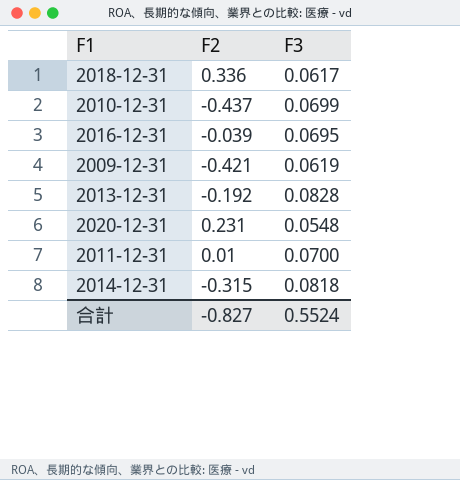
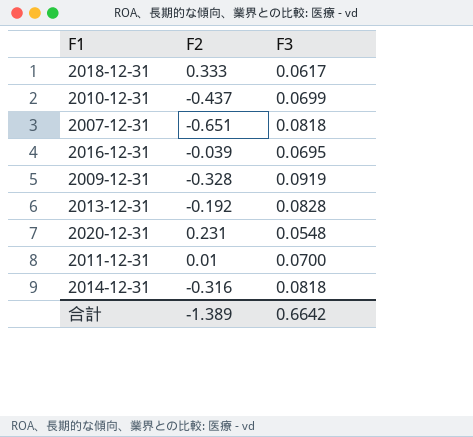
2018-12-31 | F2: 0.336 -> 0.333
row 2007-12-31: none -> -0.651 | 0.0818
2009-12-31 | F2: -0.421 -> -0.328
2009-12-31 | F3: 0.0619 -> 0.0919
2014-12-31 | F2: -0.315 -> -0.316
合計 | F2: -0.827 -> -1.389
合計 | F3: 0.5524 -> 0.6642

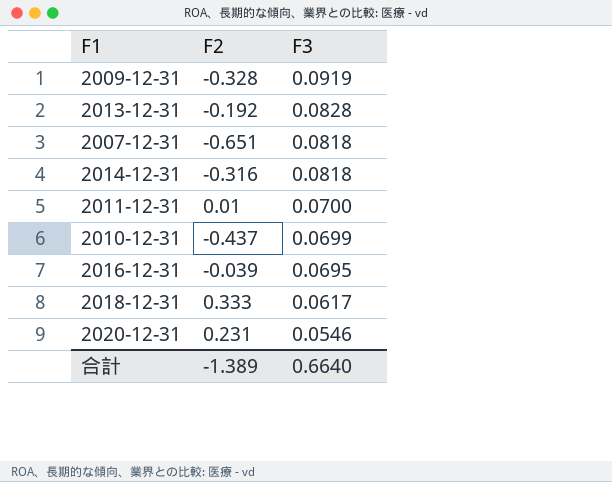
row order: none -> F3 descending
2020-12-31 | F3: 0.0548 -> 0.0546
合計 | F3: 0.6642 -> 0.6640

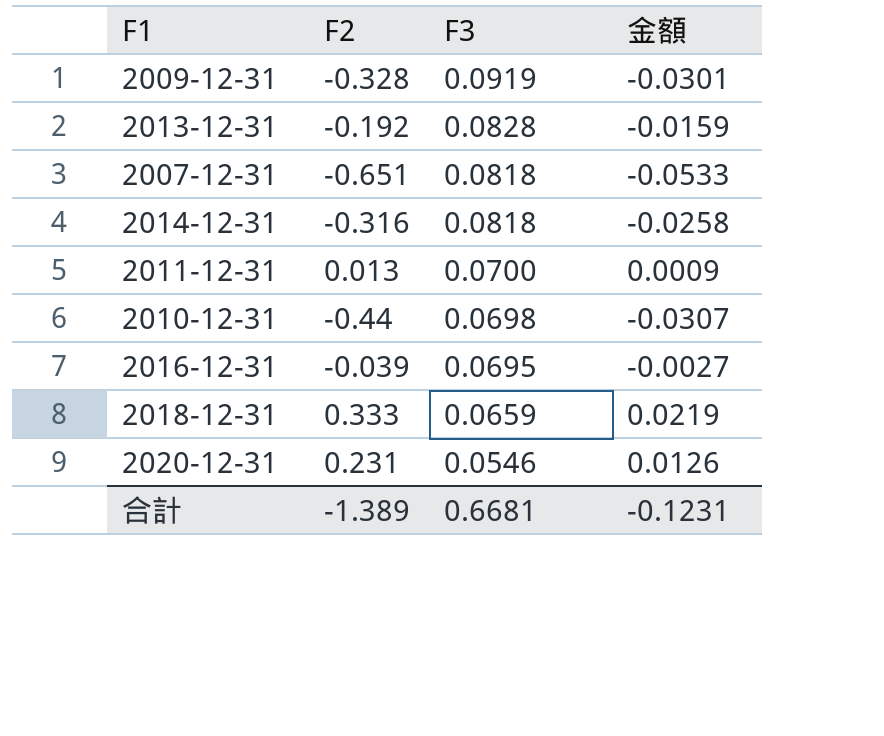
column 金額 | formula: none -> [F2] * [F3]
2011-12-31 | F2: 0.01 -> 0.013
2010-12-31 | F2: -0.437 -> -0.44
2010-12-31 | F3: 0.0699 -> 0.0698
2018-12-31 | F3: 0.0617 -> 0.0659
合計 | F3: 0.6640 -> 0.6681

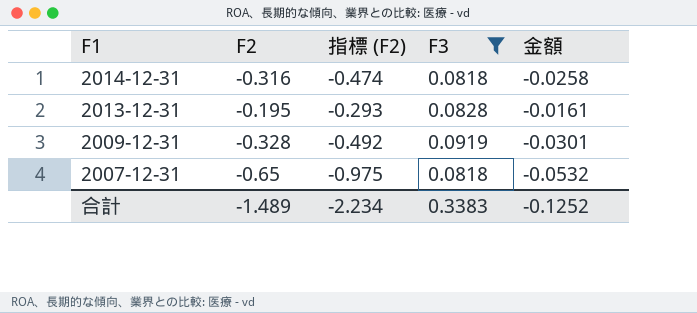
filter: none -> F3 >= 0.0818
row order: F3 descending -> F1 descending
column 指標 (F2) | formula: none -> [F2] * 1.5
2013-12-31 | F2: -0.192 -> -0.195
2013-12-31 | 金額: -0.0159 -> -0.0161
2007-12-31 | F2: -0.651 -> -0.65
2007-12-31 | 金額: -0.0533 -> -0.0532
合計 | F2: -1.389 -> -1.489
合計 | F3: 0.6681 -> 0.3383
合計 | 金額: -0.1231 -> -0.1252

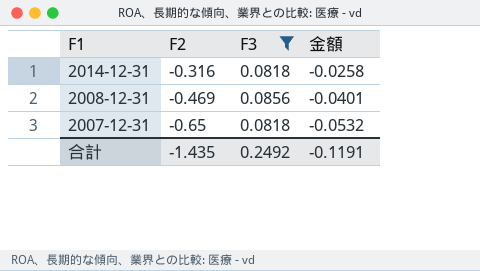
column 指標 (F2) | formula: [F2] * 1.5 -> none
row 2013-12-31: -0.195 | -0.293 | 0.0828 | -0.0161 -> none
row 2009-12-31: -0.328 | -0.492 | 0.0919 | -0.0301 -> none
row 2008-12-31: none -> -0.469 | 0.0856 | -0.0401
合計 | F2: -1.489 -> -1.435
合計 | F3: 0.3383 -> 0.2492
合計 | 金額: -0.1252 -> -0.1191

